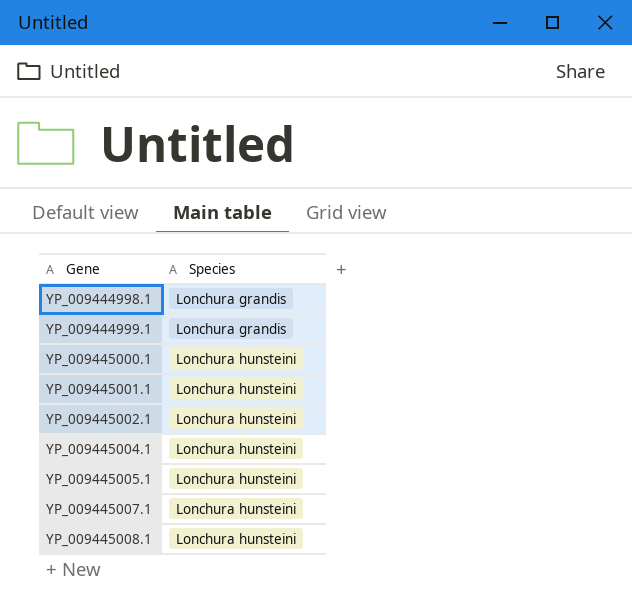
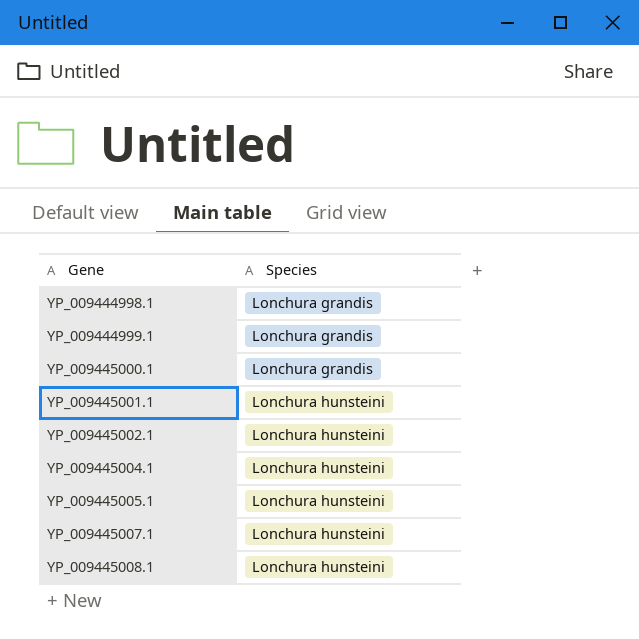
YP_009445000.1 | Species: Lonchura hunsteini -> Lonchura grandis

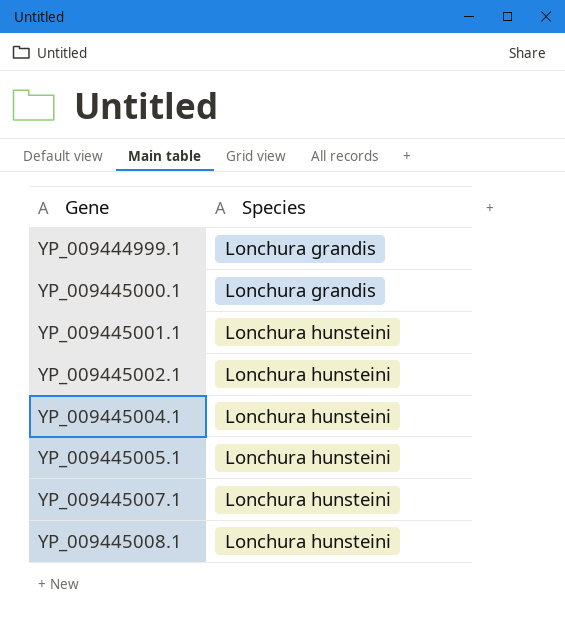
row YP_009444998.1: Lonchura grandis -> none

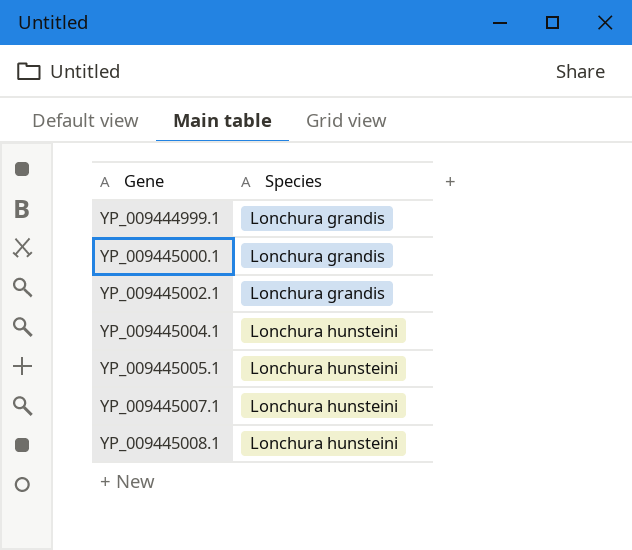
row YP_009445001.1: Lonchura hunsteini -> none
YP_009445002.1 | Species: Lonchura hunsteini -> Lonchura grandis

